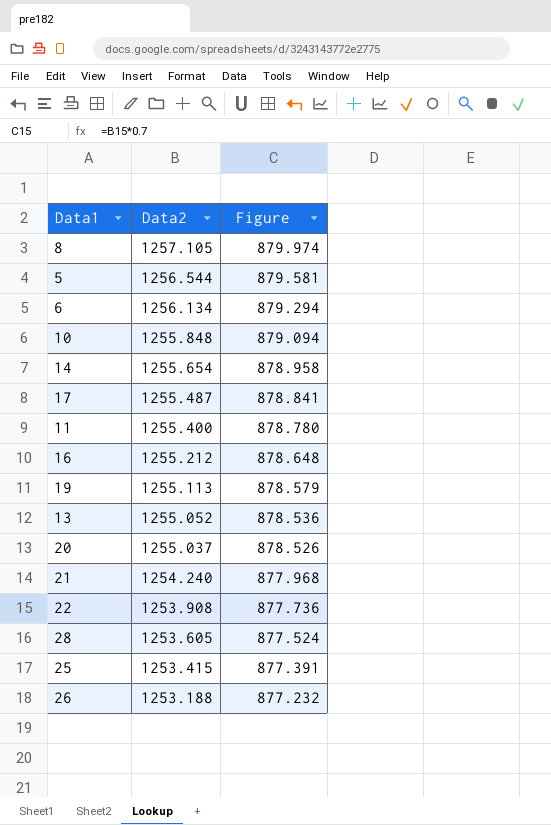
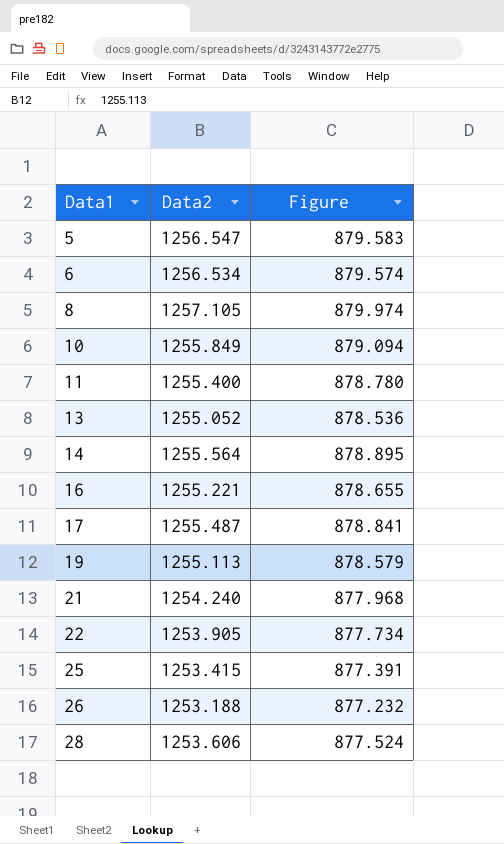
row order: Data2 descending -> Data1 ascending
row 20: 1255.037 | 878.526 -> none
5 | Data2: 1256.544 -> 1256.547
5 | Figure: 879.581 -> 879.583
6 | Data2: 1256.134 -> 1256.534
6 | Figure: 879.294 -> 879.574
10 | Data2: 1255.848 -> 1255.849
14 | Data2: 1255.654 -> 1255.564
14 | Figure: 878.958 -> 878.895
16 | Data2: 1255.212 -> 1255.221
16 | Figure: 878.648 -> 878.655
22 | Data2: 1253.908 -> 1253.905
22 | Figure: 877.736 -> 877.734
28 | Data2: 1253.605 -> 1253.606

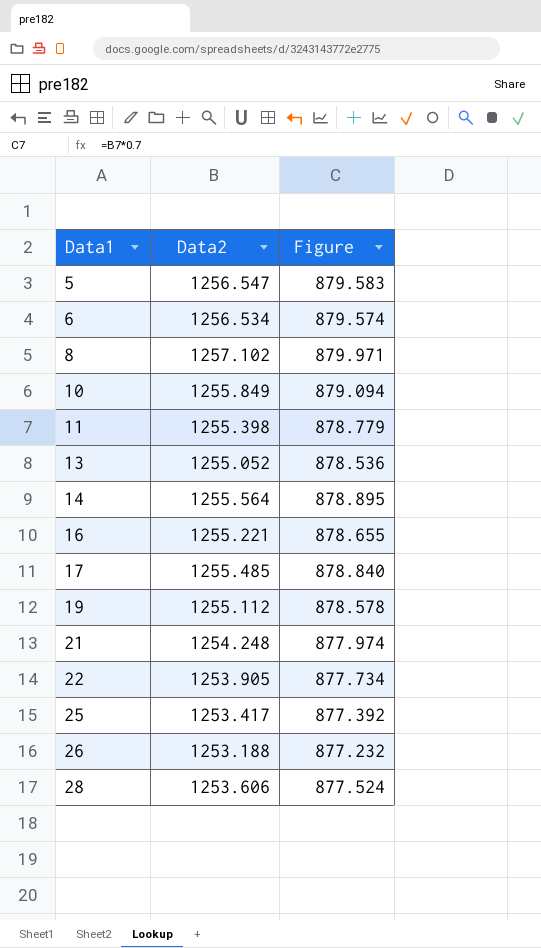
8 | Data2: 1257.105 -> 1257.102
8 | Figure: 879.974 -> 879.971
11 | Data2: 1255.400 -> 1255.398
11 | Figure: 878.780 -> 878.779
17 | Data2: 1255.487 -> 1255.485
17 | Figure: 878.841 -> 878.840
19 | Data2: 1255.113 -> 1255.112
19 | Figure: 878.579 -> 878.578
21 | Data2: 1254.240 -> 1254.248
21 | Figure: 877.968 -> 877.974
25 | Data2: 1253.415 -> 1253.417
25 | Figure: 877.391 -> 877.392

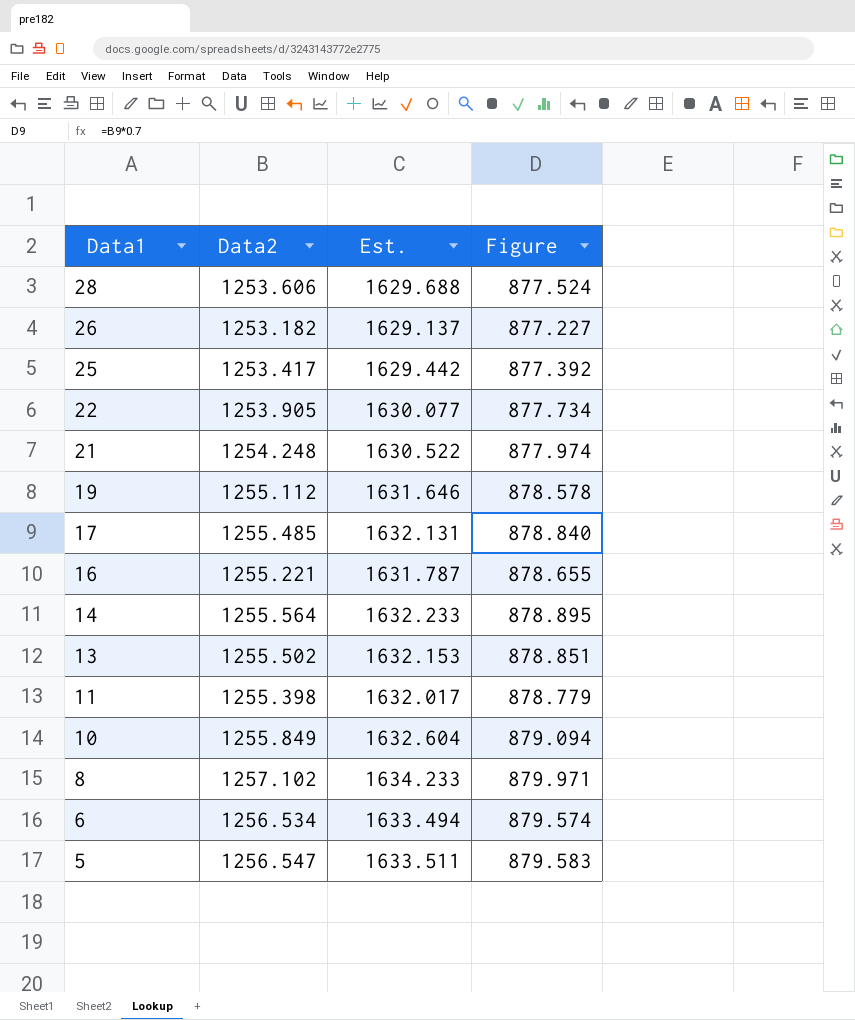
row order: Data1 ascending -> Data1 descending
column Est. | formula: none -> [Data2] * 1.3
26 | Data2: 1253.188 -> 1253.182
26 | Figure: 877.232 -> 877.227
13 | Data2: 1255.052 -> 1255.502
13 | Figure: 878.536 -> 878.851

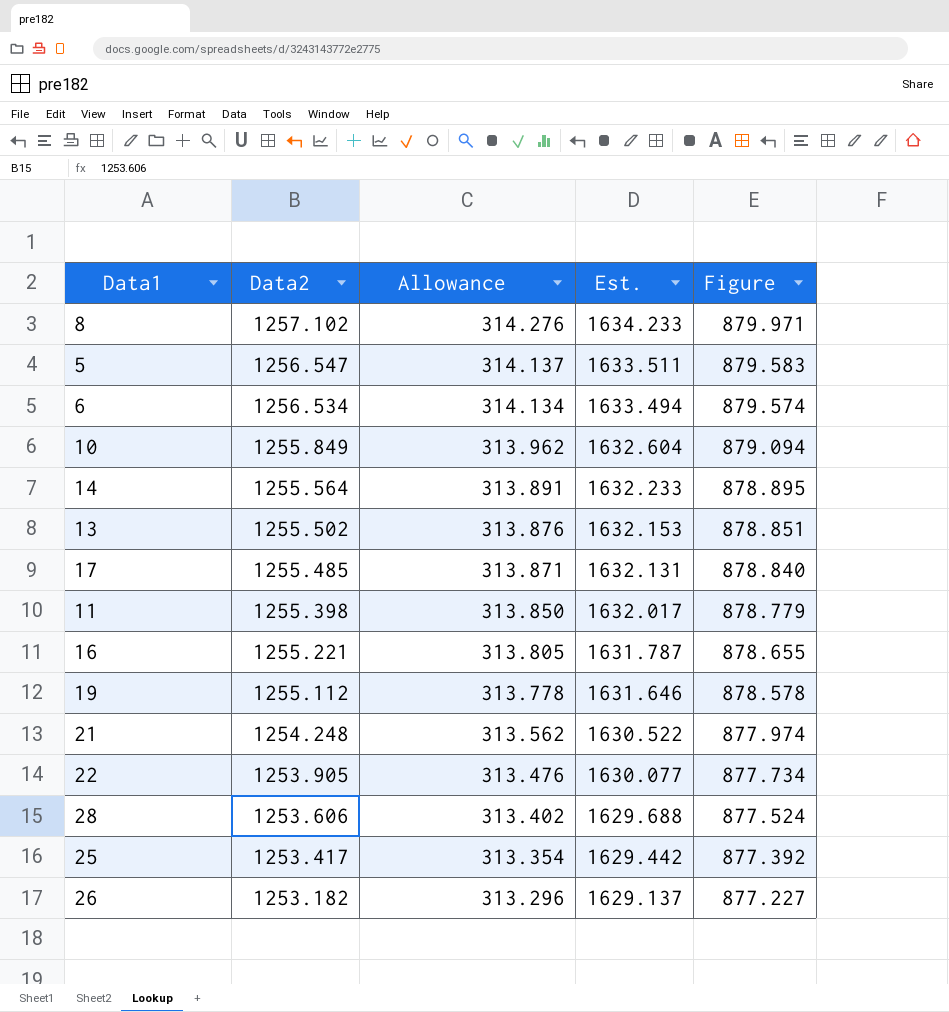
row order: Data1 descending -> Data2 descending
column Allowance | formula: none -> [Data2] * 0.25

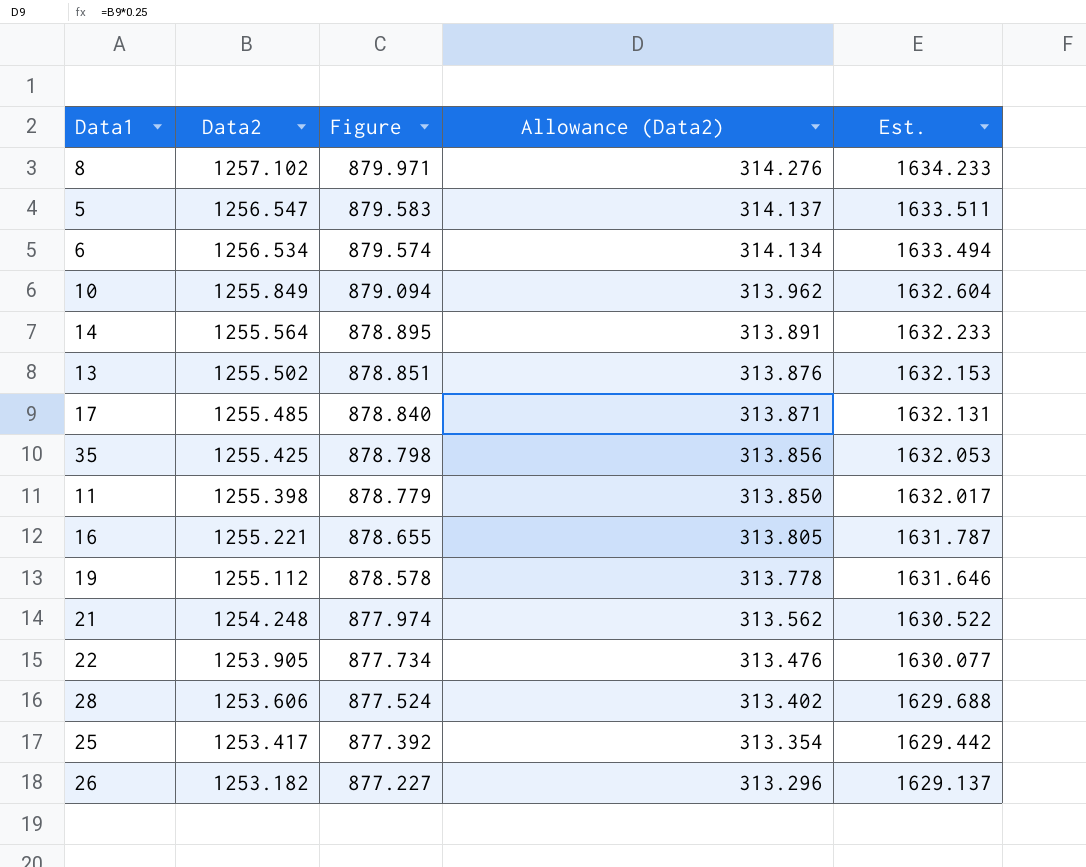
column Figure | position: 5 -> 3
column name: Allowance -> Allowance (Data2)
row 35: none -> 1255.425 | 878.798 | 313.856 | 1632.053

